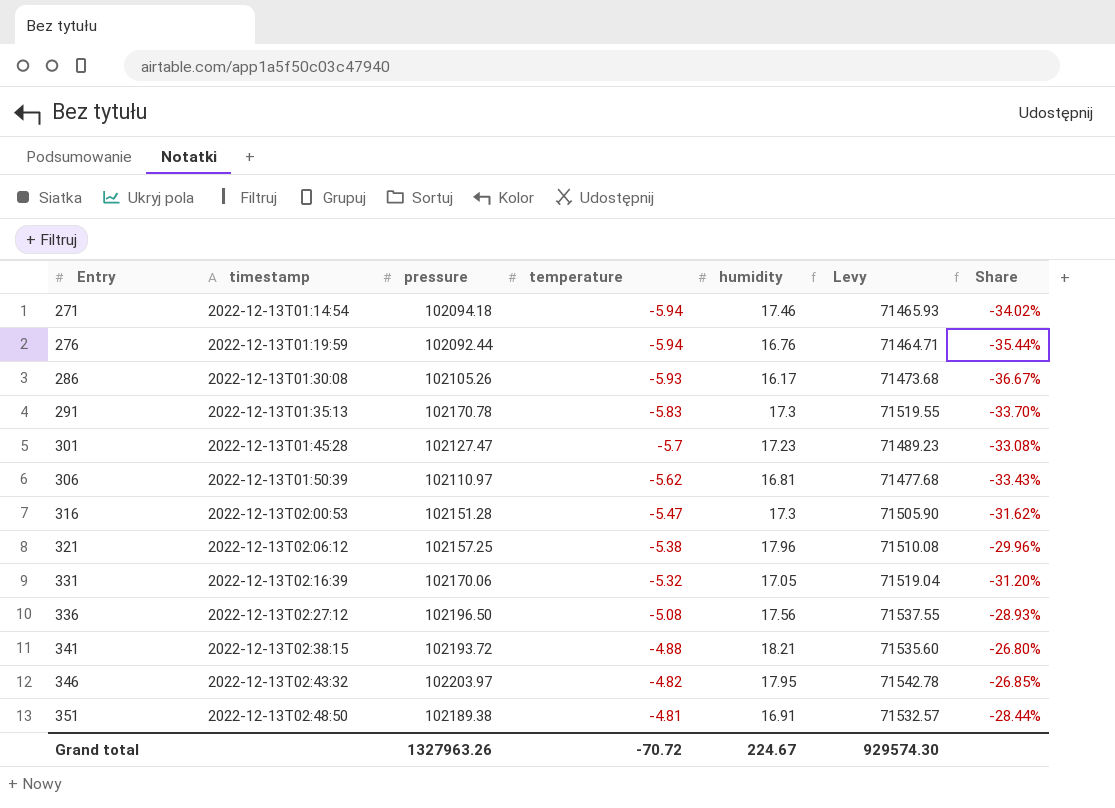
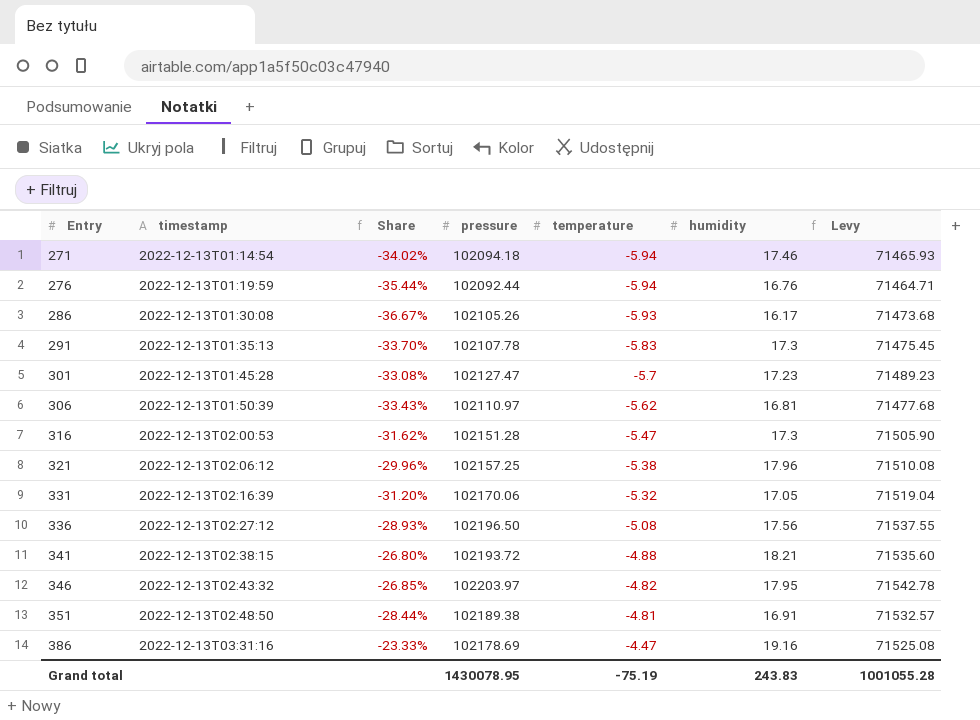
column Share | position: 7 -> 3
291 | pressure: 102170.78 -> 102107.78
291 | Levy: 71519.55 -> 71475.45
row 386: none -> 2022-12-13T03:31:16 | -23.33% | 102178.69 | -4.47 | 19.16 | 71525.08
Grand total | pressure: 1327963.26 -> 1430078.95
Grand total | temperature: -70.72 -> -75.19
Grand total | humidity: 224.67 -> 243.83
Grand total | Levy: 929574.30 -> 1001055.28

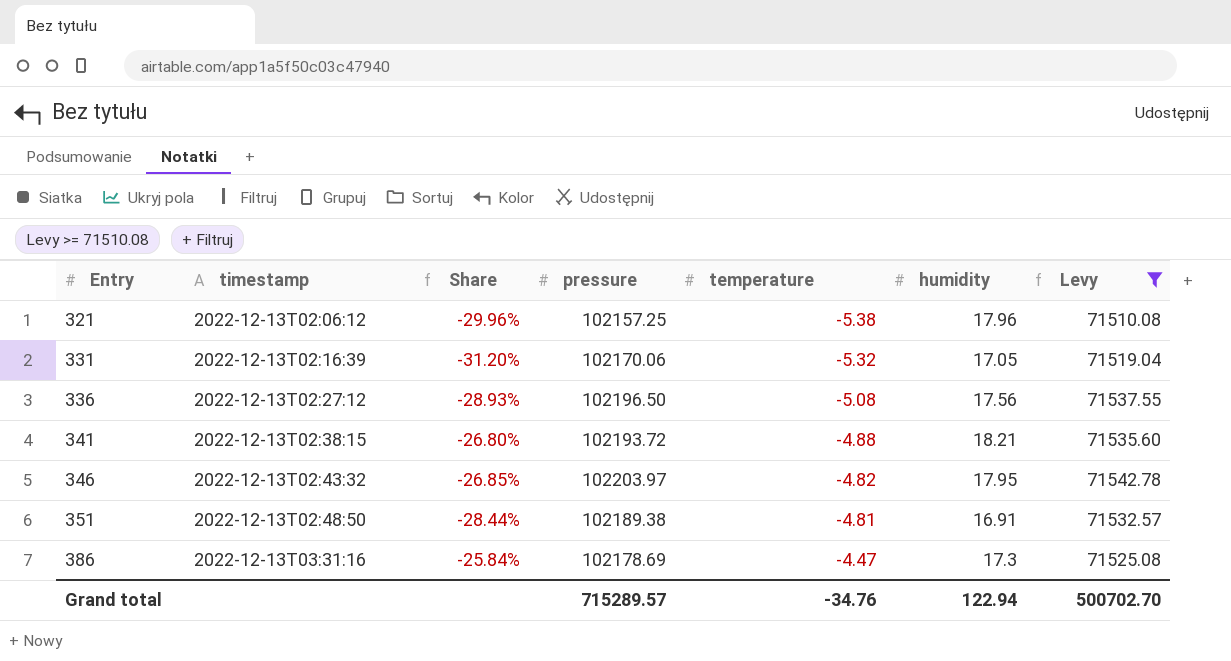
filter: none -> Levy >= 71510.08
386 | Share: -23.33% -> -25.84%
386 | humidity: 19.16 -> 17.3
Grand total | pressure: 1430078.95 -> 715289.57
Grand total | temperature: -75.19 -> -34.76
Grand total | humidity: 243.83 -> 122.94
Grand total | Levy: 1001055.28 -> 500702.70

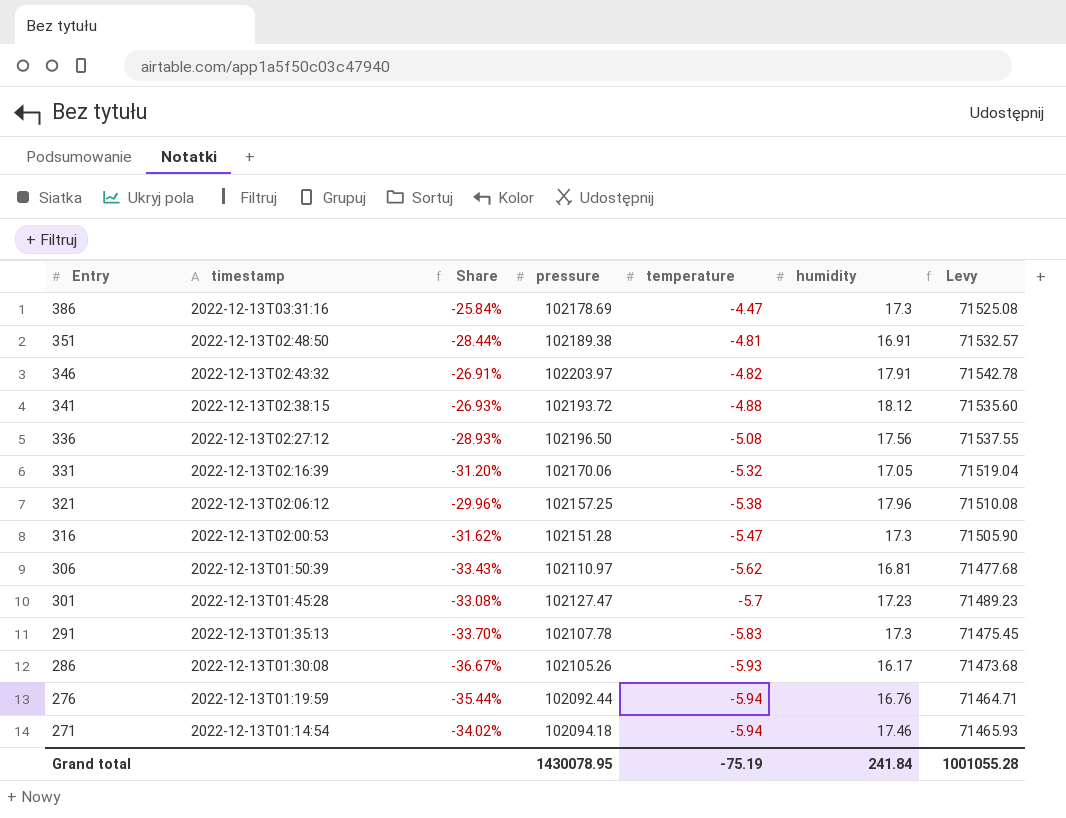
filter: Levy >= 71510.08 -> none
row order: Entry ascending -> Entry descending
346 | Share: -26.85% -> -26.91%
346 | humidity: 17.95 -> 17.91
341 | Share: -26.80% -> -26.93%
341 | humidity: 18.21 -> 18.12
Grand total | pressure: 715289.57 -> 1430078.95
Grand total | temperature: -34.76 -> -75.19
Grand total | humidity: 122.94 -> 241.84
Grand total | Levy: 500702.70 -> 1001055.28

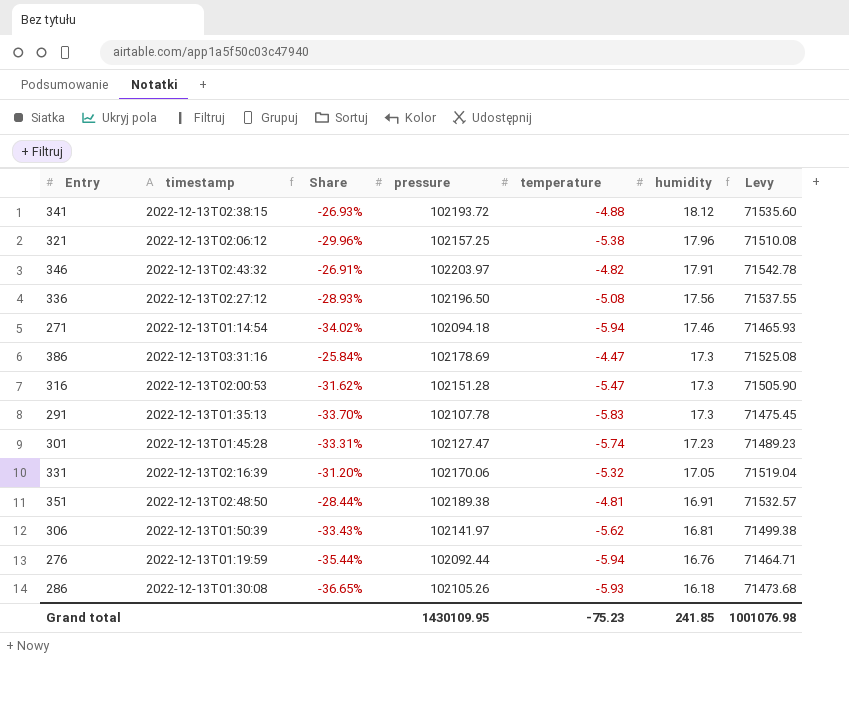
row order: Entry descending -> humidity descending
301 | Share: -33.08% -> -33.31%
301 | temperature: -5.7 -> -5.74
306 | pressure: 102110.97 -> 102141.97
306 | Levy: 71477.68 -> 71499.38
286 | Share: -36.67% -> -36.65%
286 | humidity: 16.17 -> 16.18
Grand total | pressure: 1430078.95 -> 1430109.95
Grand total | temperature: -75.19 -> -75.23
Grand total | humidity: 241.84 -> 241.85
Grand total | Levy: 1001055.28 -> 1001076.98

